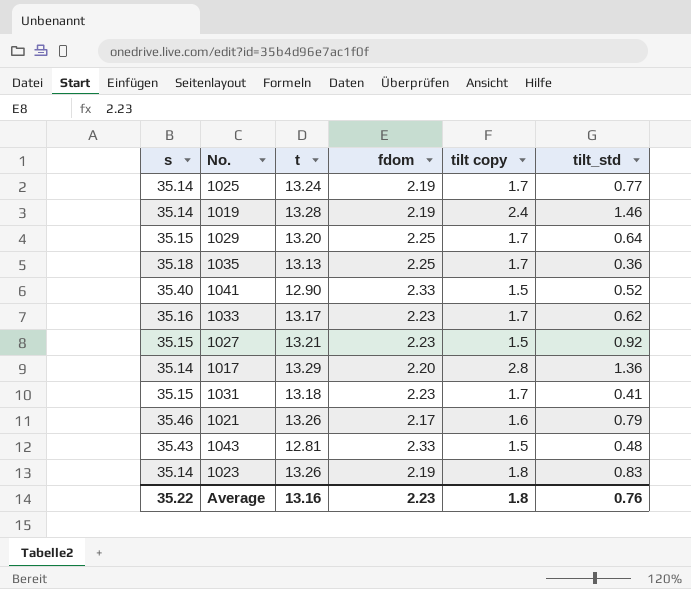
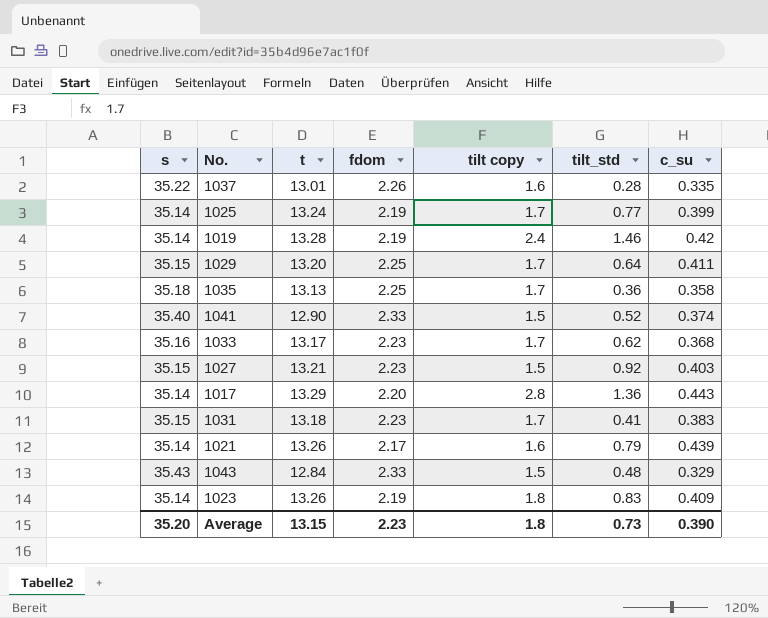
column c_su | position: none -> 7
row 1037: none -> 35.22 | 13.01 | 2.26 | 1.6 | 0.28 | 0.335
1021 | s: 35.46 -> 35.14
1043 | t: 12.81 -> 12.84
Average | s: 35.22 -> 35.20
Average | t: 13.16 -> 13.15
Average | tilt_std: 0.76 -> 0.73

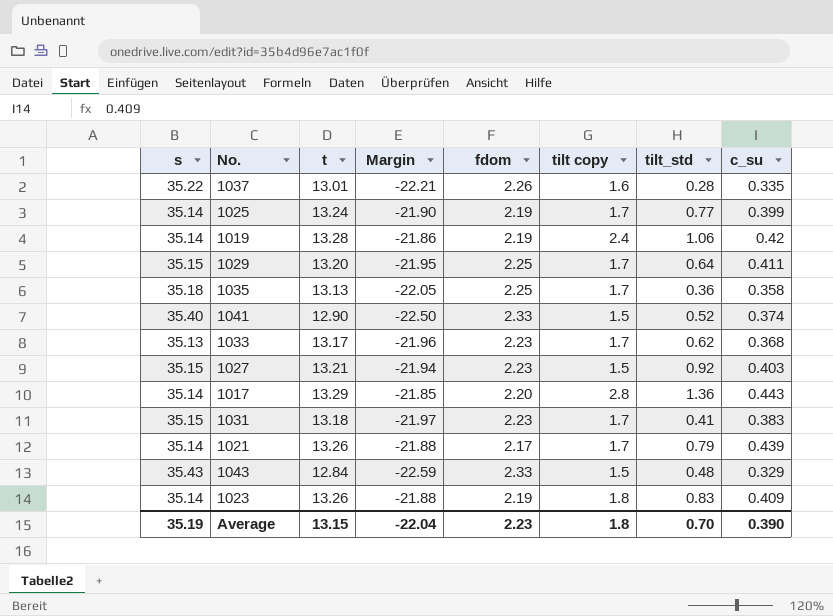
column Margin | formula: none -> [t] - [s]
1019 | tilt_std: 1.46 -> 1.06
1033 | s: 35.16 -> 35.13
1021 | tilt copy: 1.6 -> 1.7
Average | s: 35.20 -> 35.19
Average | tilt_std: 0.73 -> 0.70

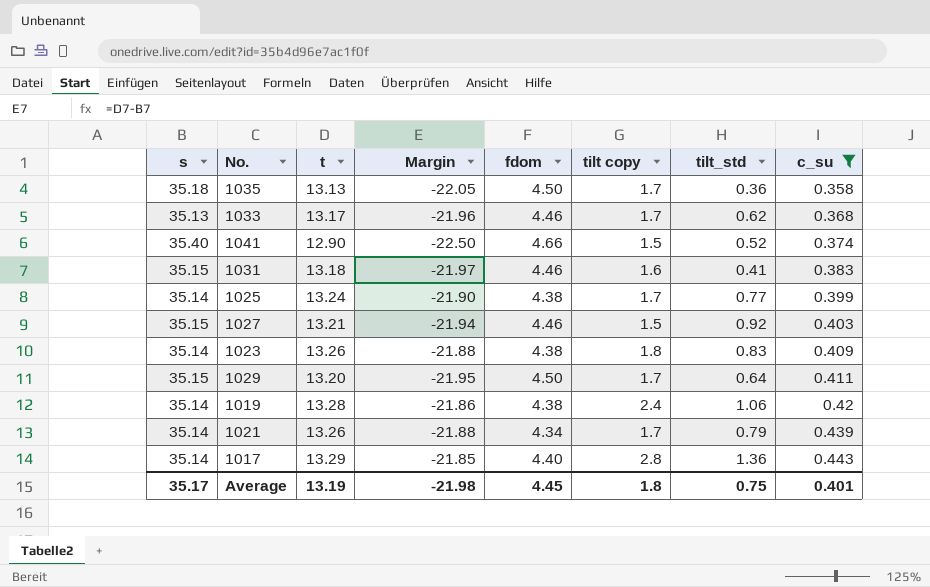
filter: none -> c_su >= 0.358
row order: none -> c_su ascending
1035 | fdom: 2.25 -> 4.50
1033 | fdom: 2.23 -> 4.46
1041 | fdom: 2.33 -> 4.66
1031 | fdom: 2.23 -> 4.46
1031 | tilt copy: 1.7 -> 1.6
1025 | fdom: 2.19 -> 4.38
1027 | fdom: 2.23 -> 4.46
1023 | fdom: 2.19 -> 4.38
1029 | fdom: 2.25 -> 4.50
1019 | fdom: 2.19 -> 4.38
1021 | fdom: 2.17 -> 4.34
1017 | fdom: 2.20 -> 4.40
Average | s: 35.19 -> 35.17
Average | t: 13.15 -> 13.19
Average | Margin: -22.04 -> -21.98
Average | fdom: 2.23 -> 4.45
Average | tilt_std: 0.70 -> 0.75
Average | c_su: 0.390 -> 0.401

